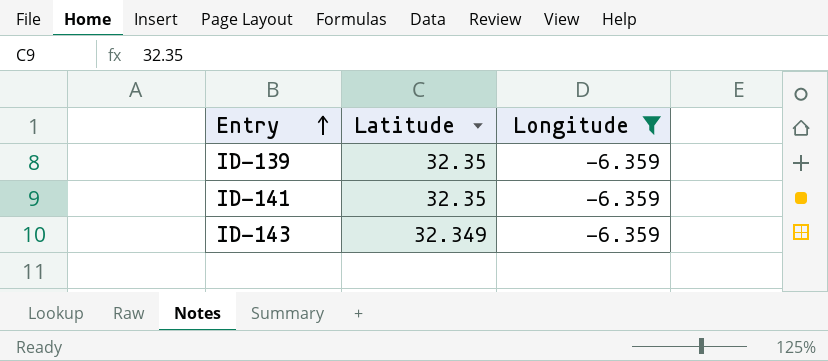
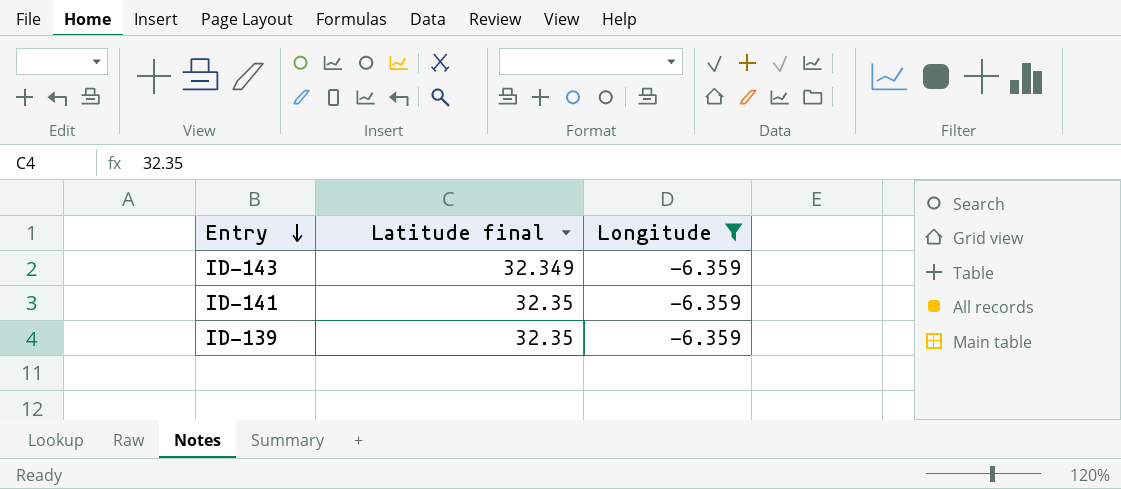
row order: Entry ascending -> Entry descending
column name: Latitude -> Latitude final

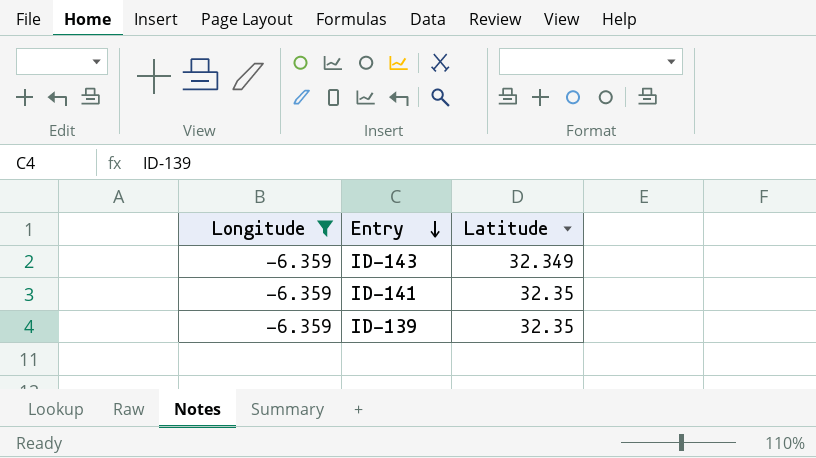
column Longitude | position: 3 -> 1
column name: Latitude final -> Latitude

